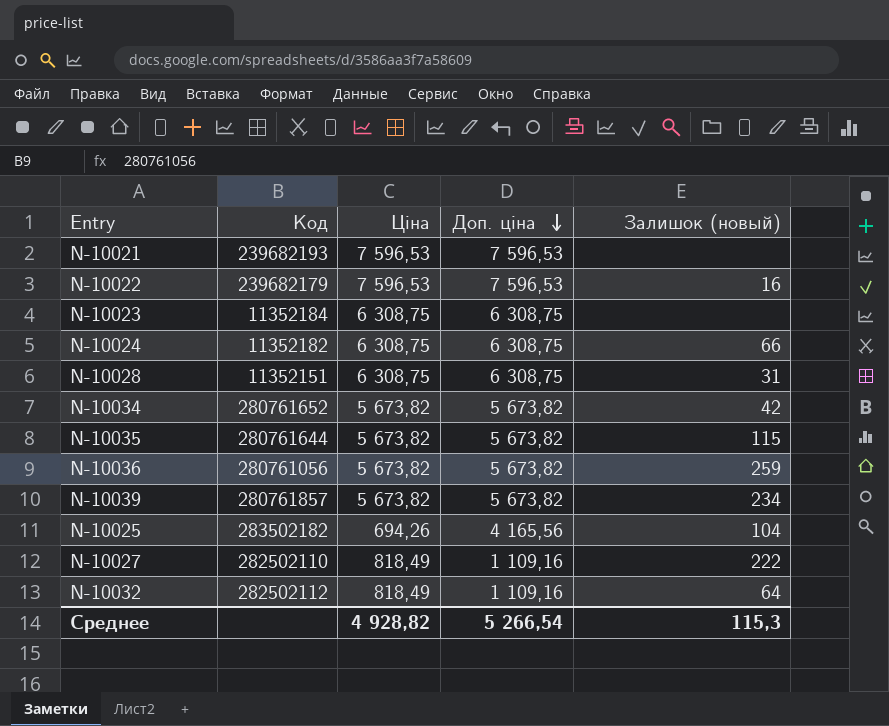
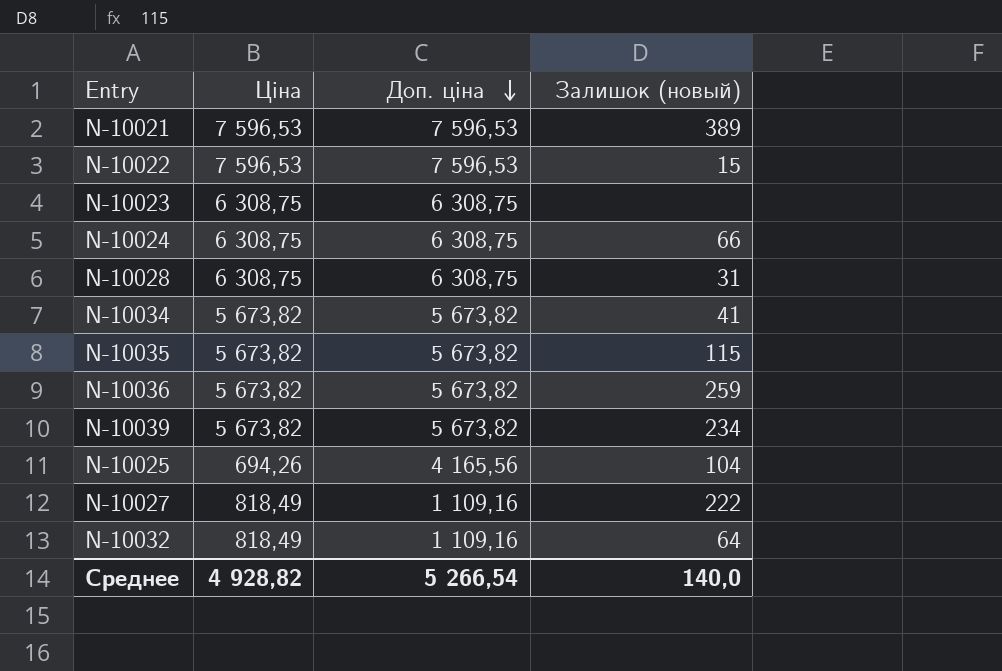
column Код | position: 2 -> none
N-10021 | Залишок (новый): none -> 389
N-10022 | Залишок (новый): 16 -> 15
N-10034 | Залишок (новый): 42 -> 41
Среднее | Залишок (новый): 115,3 -> 140,0

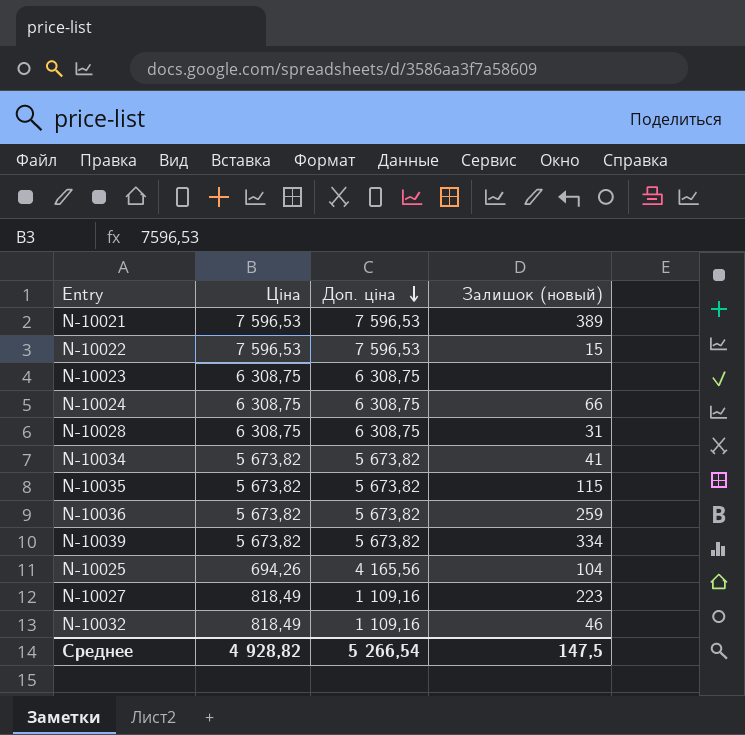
N-10039 | Залишок (новый): 234 -> 334
N-10027 | Залишок (новый): 222 -> 223
N-10032 | Залишок (новый): 64 -> 46
Среднее | Залишок (новый): 140,0 -> 147,5

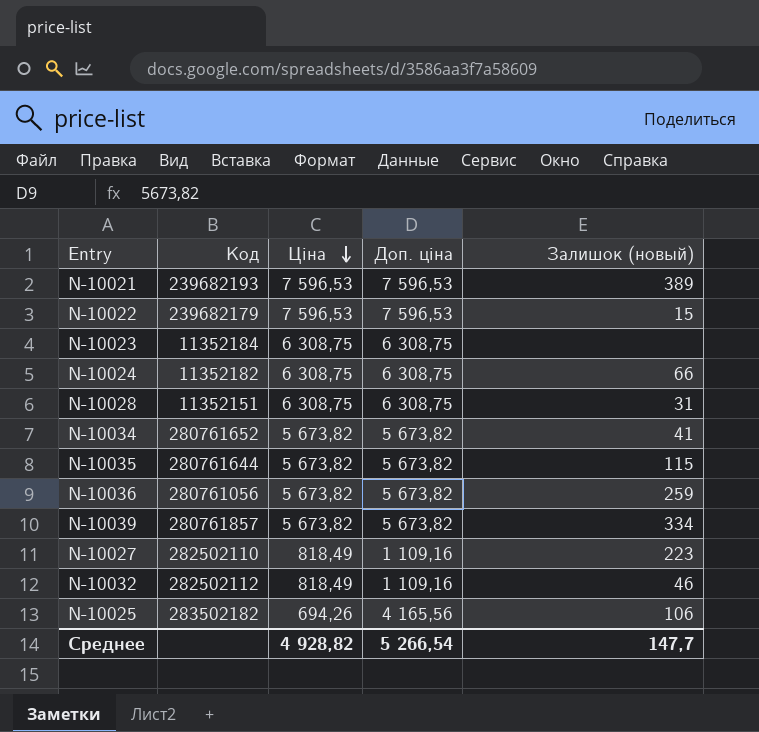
row order: Доп. ціна descending -> Ціна descending
column Код | position: none -> 2
N-10025 | Залишок (новый): 104 -> 106
Среднее | Залишок (новый): 147,5 -> 147,7

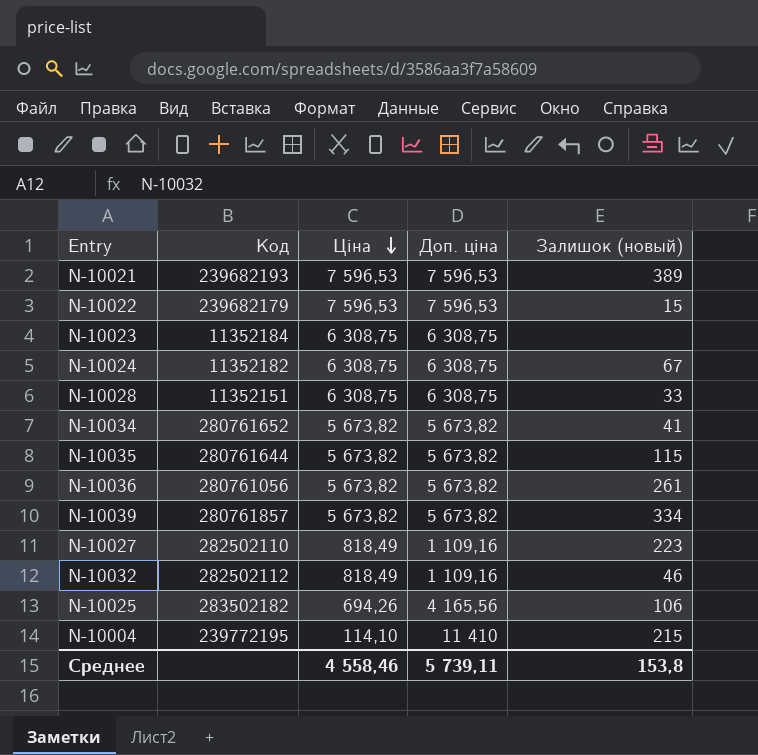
N-10024 | Залишок (новый): 66 -> 67
N-10028 | Залишок (новый): 31 -> 33
N-10036 | Залишок (новый): 259 -> 261
row N-10004: none -> 239772195 | 114,10 | 11 410 | 215
Среднее | Ціна: 4 928,82 -> 4 558,46
Среднее | Доп. ціна: 5 266,54 -> 5 739,11
Среднее | Залишок (новый): 147,7 -> 153,8

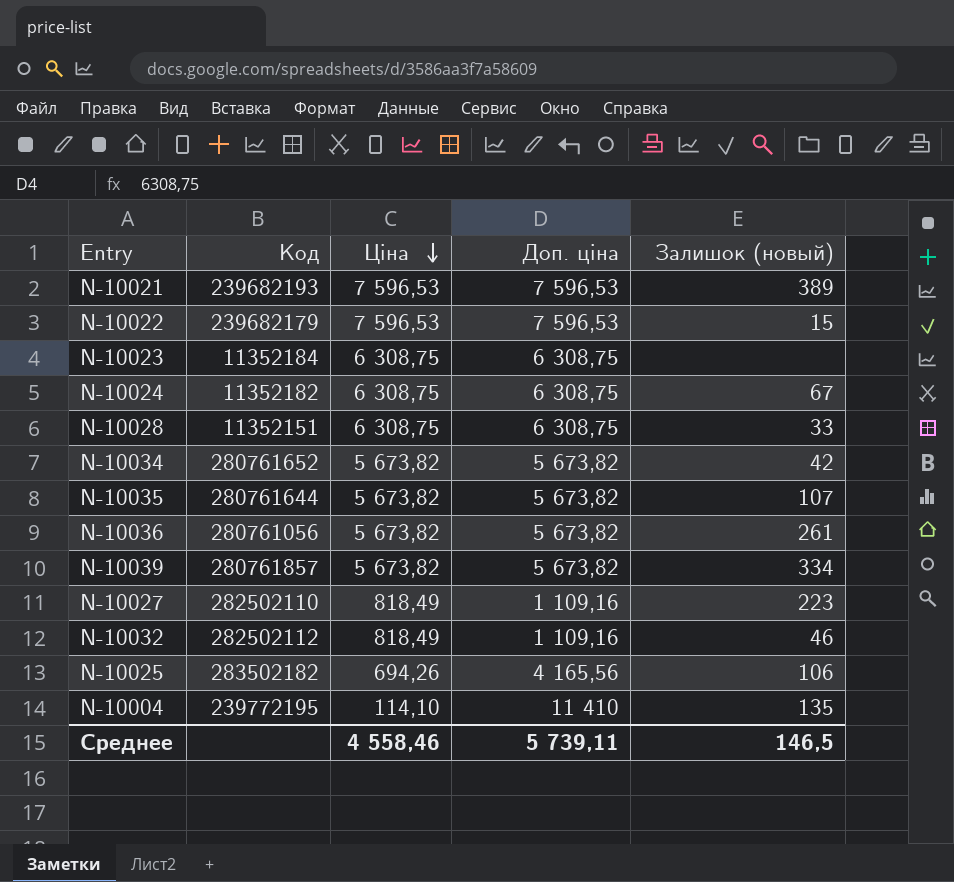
N-10034 | Залишок (новый): 41 -> 42
N-10035 | Залишок (новый): 115 -> 107
N-10004 | Залишок (новый): 215 -> 135
Среднее | Залишок (новый): 153,8 -> 146,5

